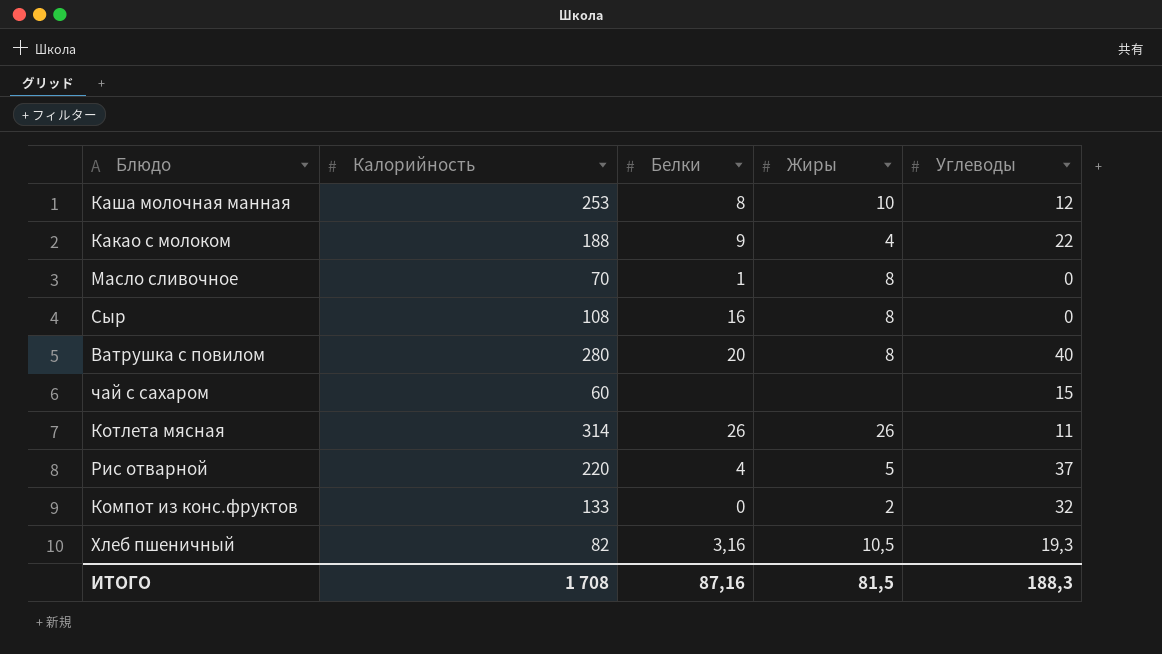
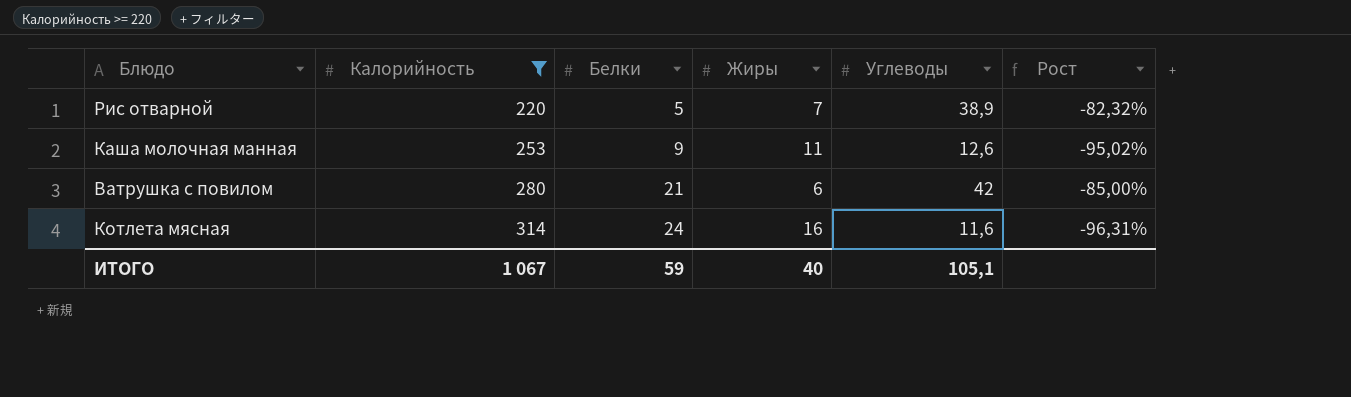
filter: none -> Калорийность >= 220
row order: none -> Калорийность ascending
column Рост | formula: none -> ([Углеводы] - [Калорийность]) / [Калорийность]
Рис отварной | Белки: 4 -> 5
Рис отварной | Жиры: 5 -> 7
Рис отварной | Углеводы: 37 -> 38,9
Каша молочная манная | Белки: 8 -> 9
Каша молочная манная | Жиры: 10 -> 11
Каша молочная манная | Углеводы: 12 -> 12,6
Ватрушка с повилом | Белки: 20 -> 21
Ватрушка с повилом | Жиры: 8 -> 6
Ватрушка с повилом | Углеводы: 40 -> 42
Котлета мясная | Белки: 26 -> 24
Котлета мясная | Жиры: 26 -> 16
Котлета мясная | Углеводы: 11 -> 11,6
ИТОГО | Калорийность: 1 708 -> 1 067
ИТОГО | Белки: 87,16 -> 59
ИТОГО | Жиры: 81,5 -> 40
ИТОГО | Углеводы: 188,3 -> 105,1

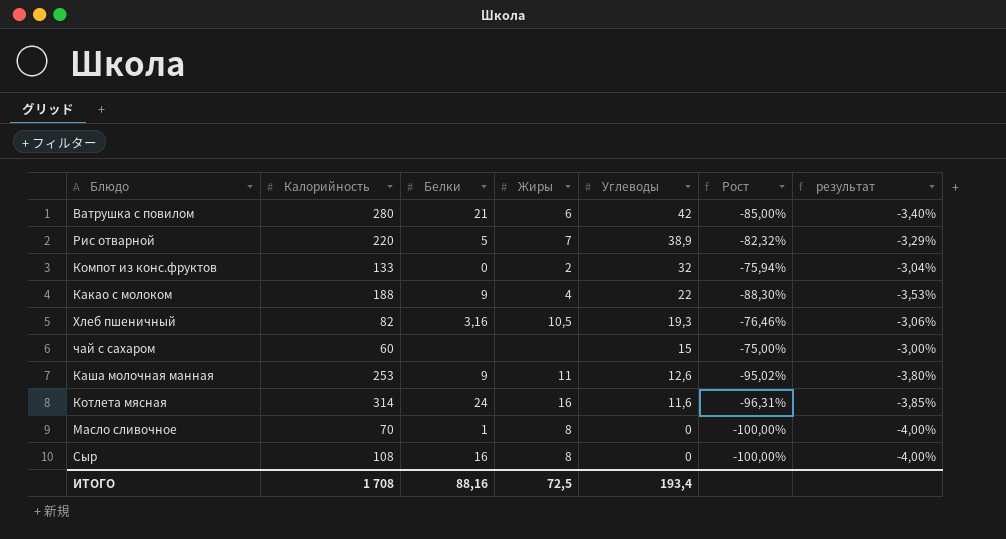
filter: Калорийность >= 220 -> none
row order: Калорийность ascending -> Углеводы descending
column результат | formula: none -> [Рост] * 0,04
ИТОГО | Калорийность: 1 067 -> 1 708
ИТОГО | Белки: 59 -> 88,16
ИТОГО | Жиры: 40 -> 72,5
ИТОГО | Углеводы: 105,1 -> 193,4

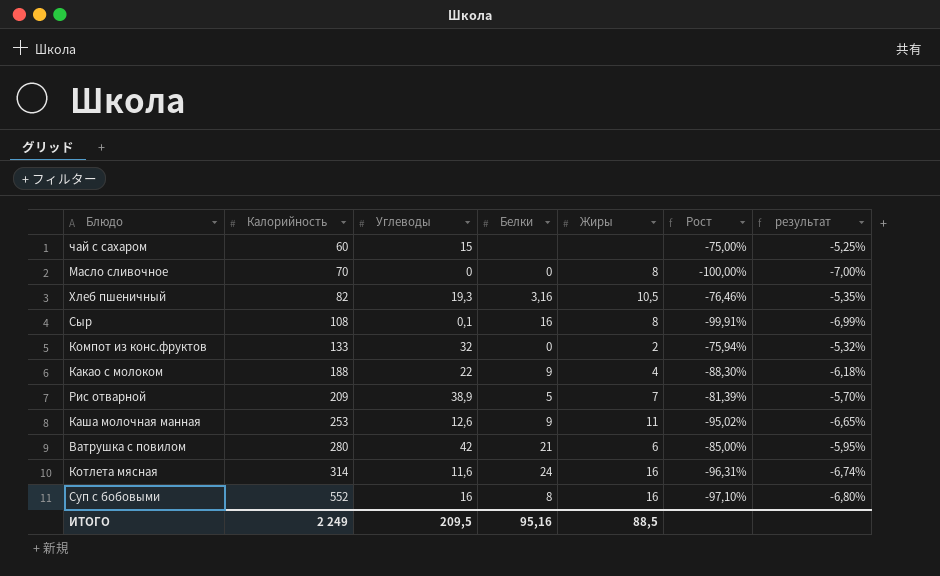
row order: Углеводы descending -> Калорийность ascending
column Углеводы | position: 5 -> 3
column результат | formula: [Рост] * 0,04 -> [Рост] * 0,07
Масло сливочное | Белки: 1 -> 0
Сыр | Углеводы: 0 -> 0,1
Сыр | Рост: -100,00% -> -99,91%
Рис отварной | Калорийность: 220 -> 209
Рис отварной | Рост: -82,32% -> -81,39%
row Суп с бобовыми: none -> 552 | 16 | 8 | 16 | -97,10% | -6,80%
ИТОГО | Калорийность: 1 708 -> 2 249
ИТОГО | Углеводы: 193,4 -> 209,5
ИТОГО | Белки: 88,16 -> 95,16
ИТОГО | Жиры: 72,5 -> 88,5

